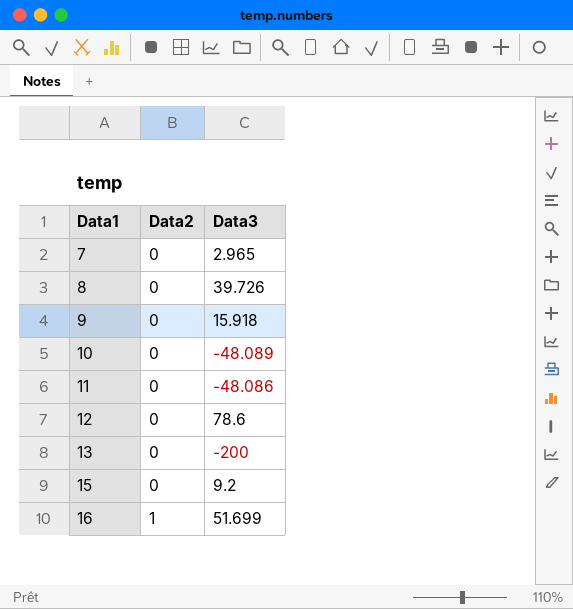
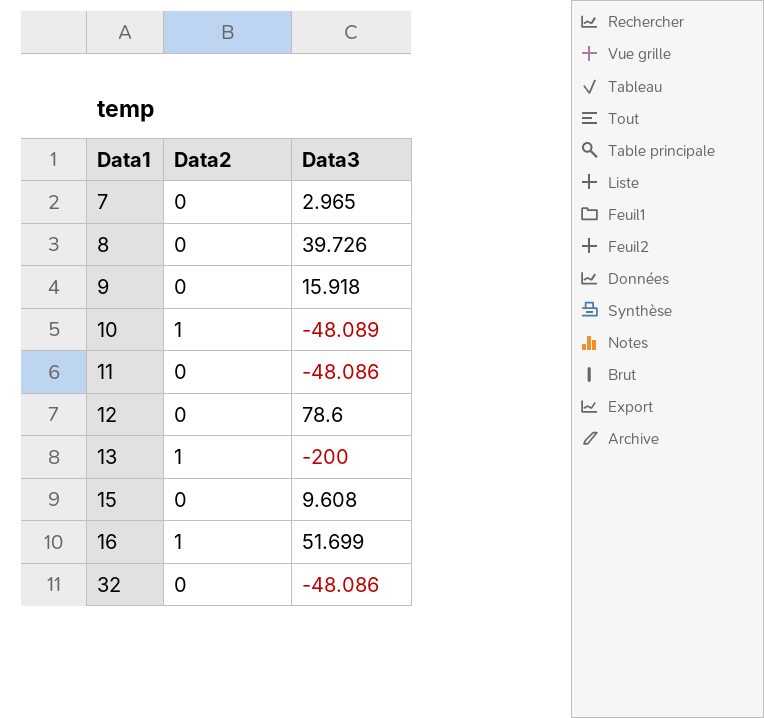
10 | Data2: 0 -> 1
13 | Data2: 0 -> 1
15 | Data3: 9.2 -> 9.608
row 32: none -> 0 | -48.086

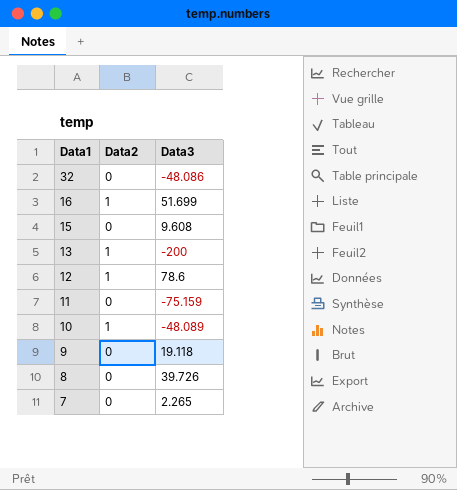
row order: Data1 ascending -> Data1 descending
12 | Data2: 0 -> 1
11 | Data3: -48.086 -> -75.159
9 | Data3: 15.918 -> 19.118
7 | Data3: 2.965 -> 2.265

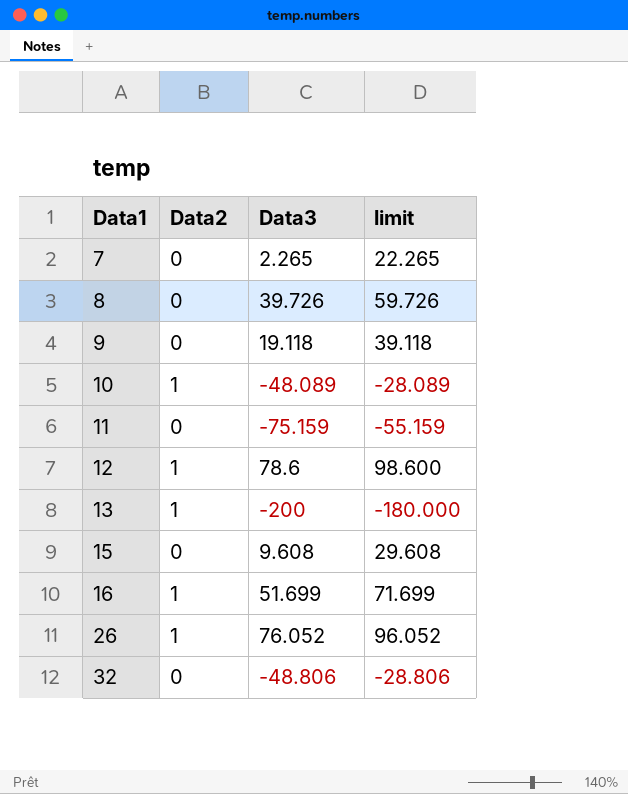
row order: Data1 descending -> Data1 ascending
column limit | formula: none -> [Data3] + 20
row 26: none -> 1 | 76.052 | 96.052
32 | Data3: -48.086 -> -48.806

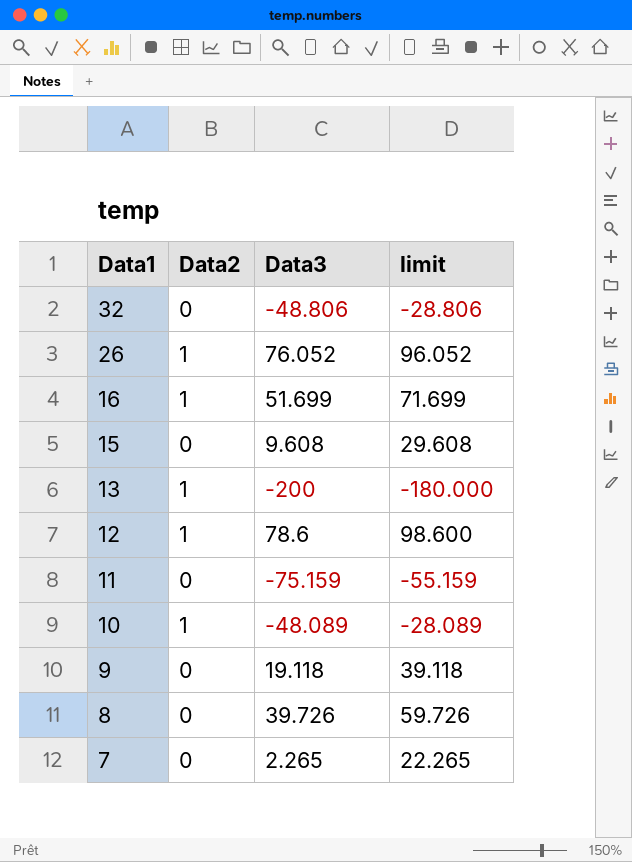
row order: Data1 ascending -> Data1 descending

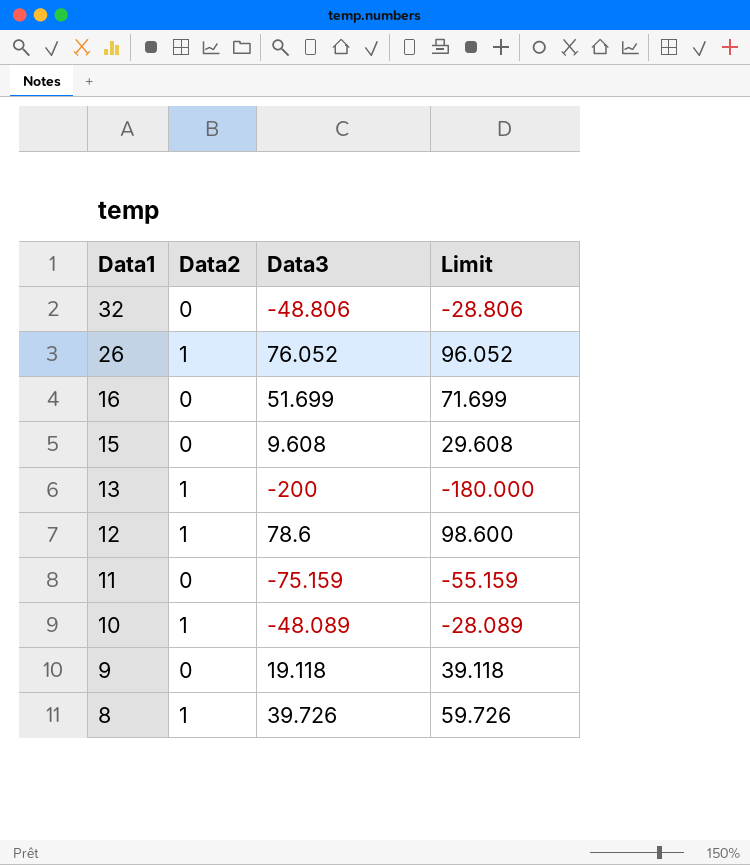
column name: limit -> Limit
row 7: 0 | 2.265 | 22.265 -> none
16 | Data2: 1 -> 0
8 | Data2: 0 -> 1

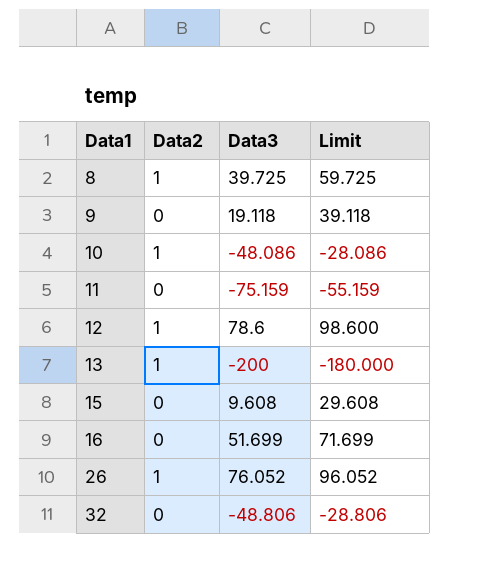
row order: Data1 descending -> Data1 ascending
8 | Data3: 39.726 -> 39.725
8 | Limit: 59.726 -> 59.725
10 | Data3: -48.089 -> -48.086
10 | Limit: -28.089 -> -28.086

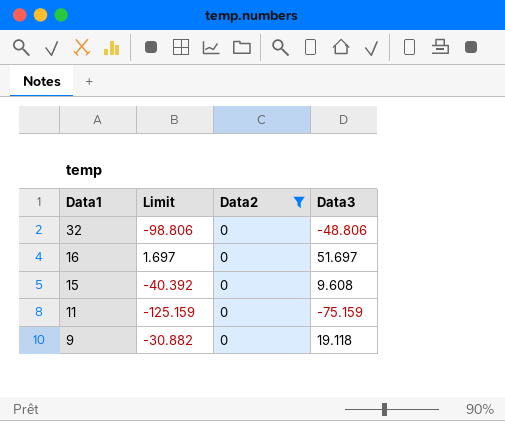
filter: none -> Data2 = 0
row order: Data1 ascending -> Data1 descending
column Limit | formula: [Data3] + 20 -> [Data3] - 50
column Limit | position: 4 -> 2
16 | Data3: 51.699 -> 51.697

